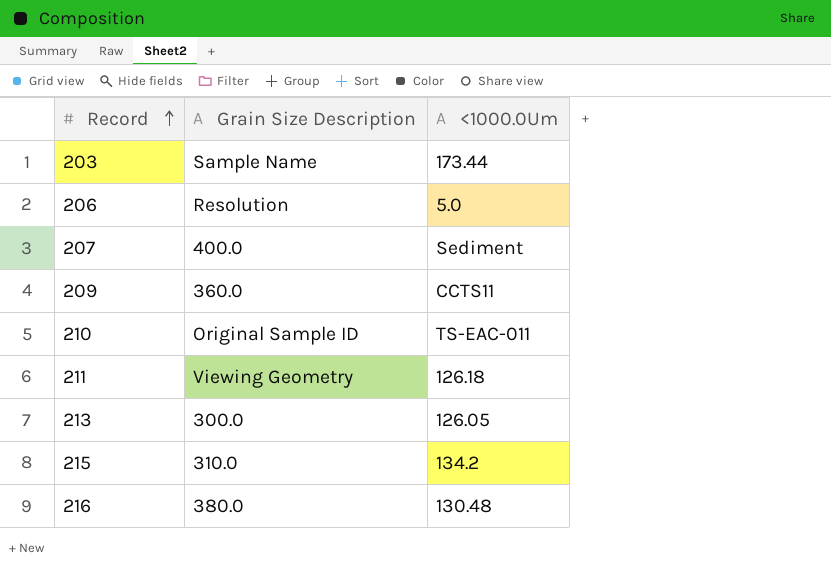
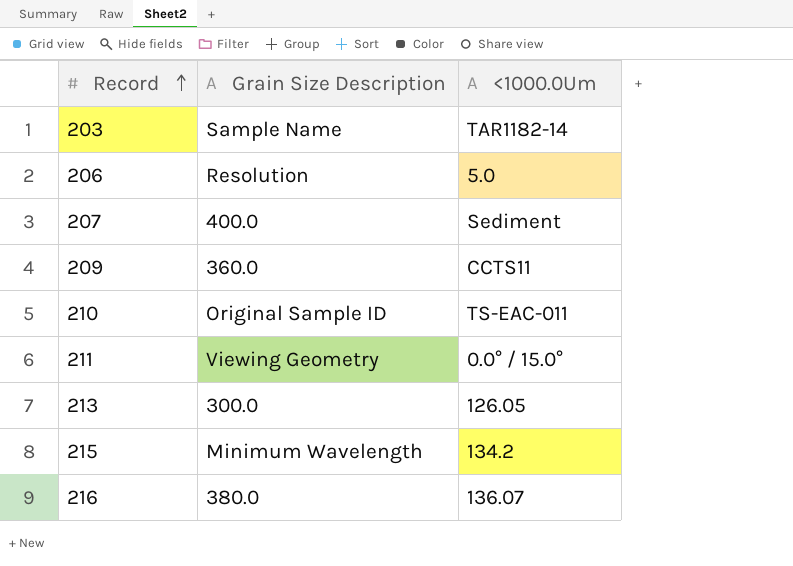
203 | <1000.0Um: 173.44 -> TAR1182-14
211 | <1000.0Um: 126.18 -> 0.0° / 15.0°
215 | Grain Size Description: 310.0 -> Minimum Wavelength
216 | <1000.0Um: 130.48 -> 136.07

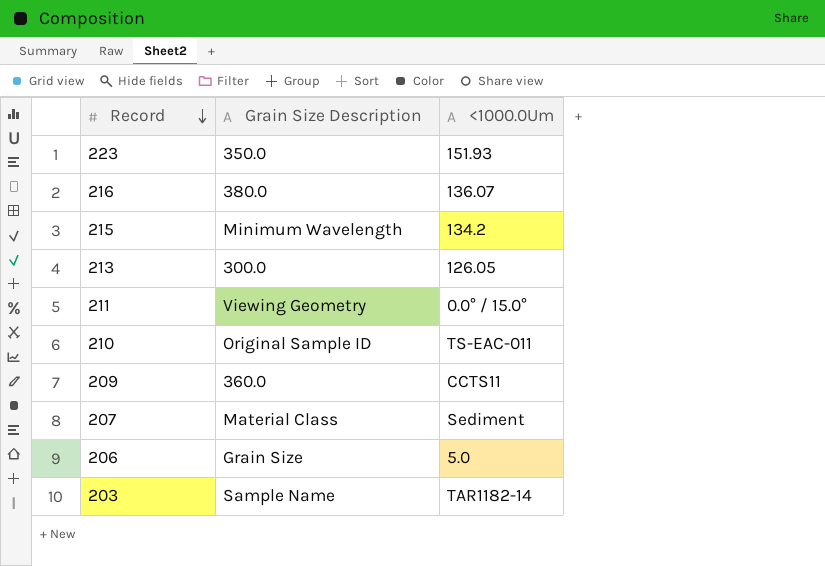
row order: Record ascending -> Record descending
row 223: none -> 350.0 | 151.93
207 | Grain Size Description: 400.0 -> Material Class
206 | Grain Size Description: Resolution -> Grain Size

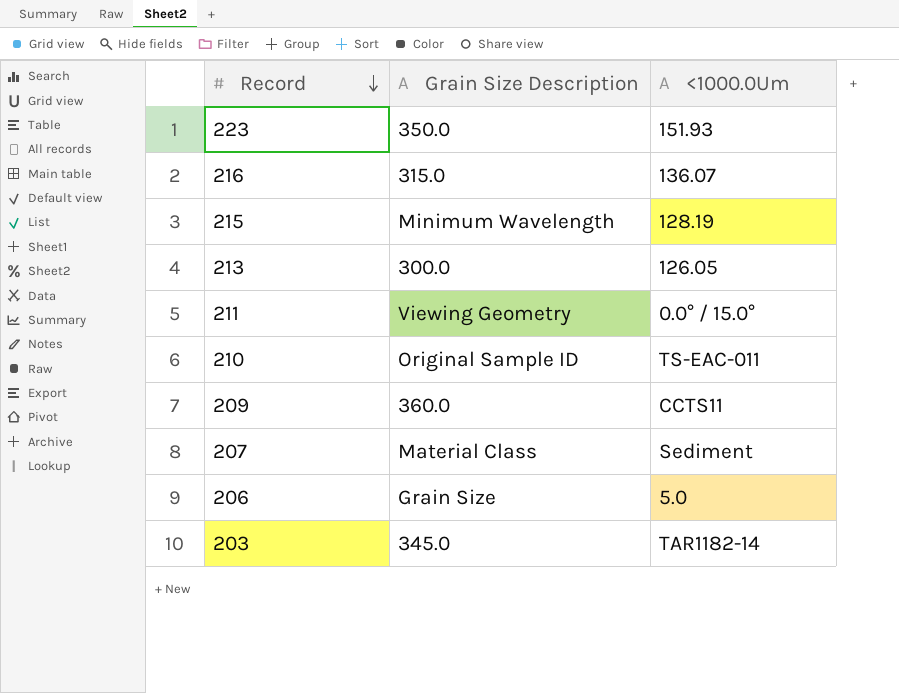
216 | Grain Size Description: 380.0 -> 315.0
215 | <1000.0Um: 134.2 -> 128.19
203 | Grain Size Description: Sample Name -> 345.0

